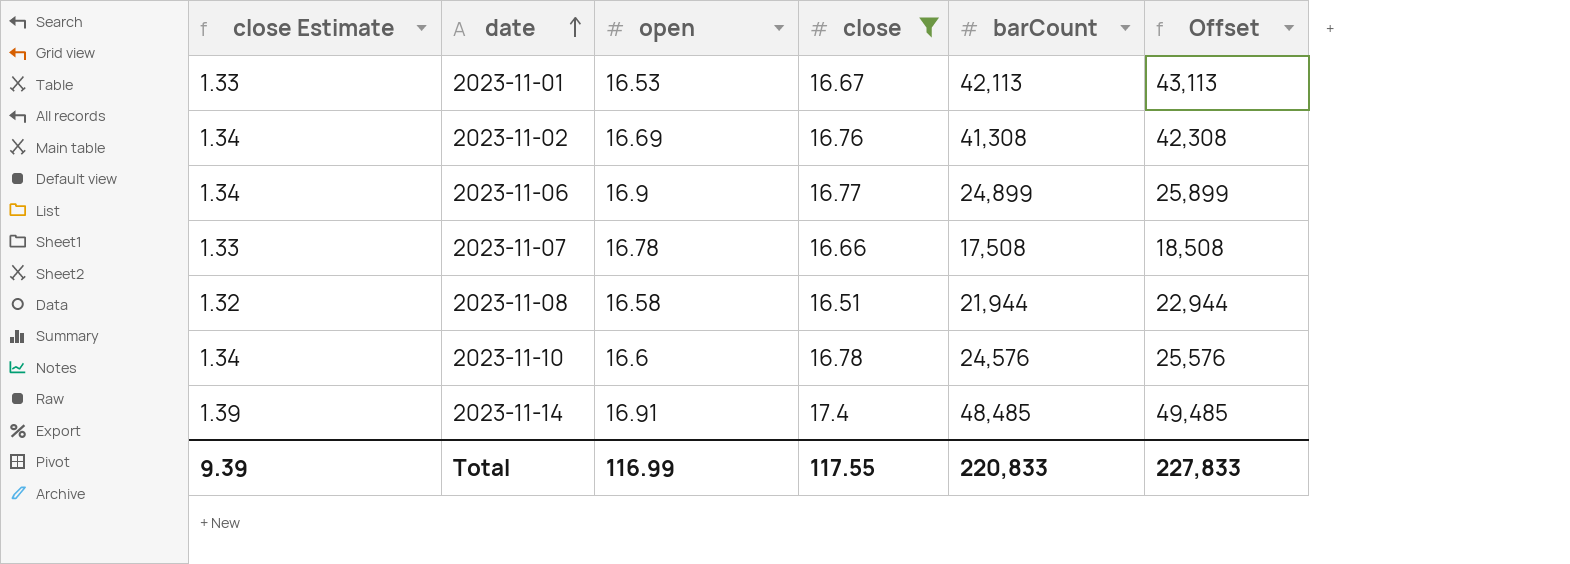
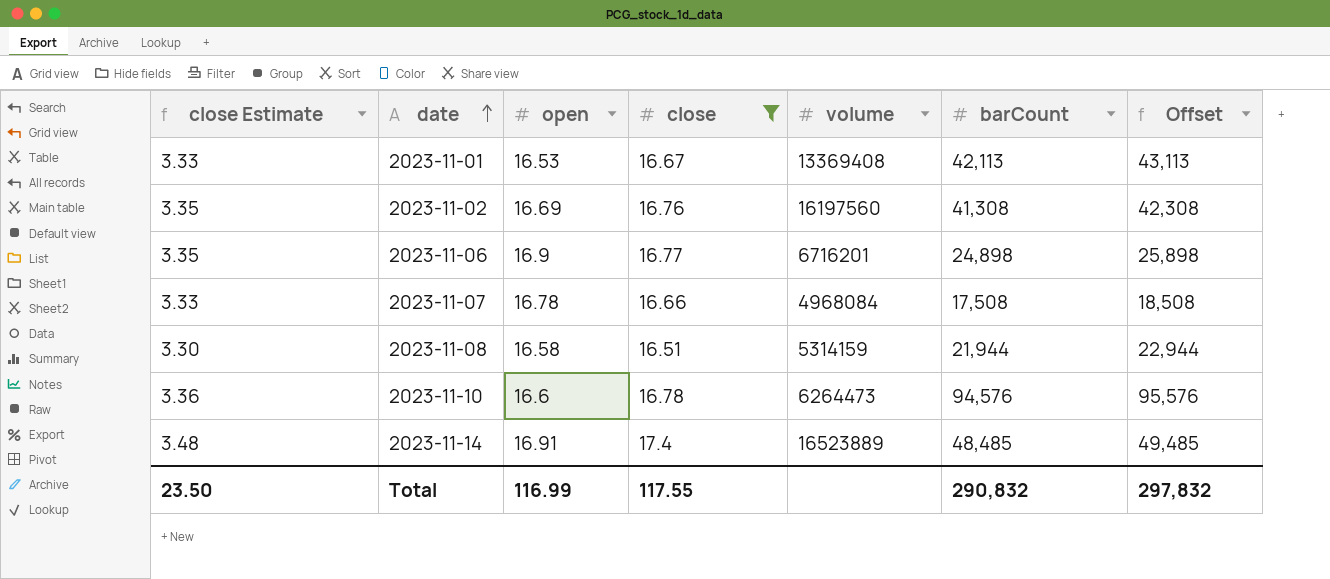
column close Estimate | formula: [close] * 0.08 -> [close] * 0.2
column volume | position: none -> 5
2023-11-06 | barCount: 24,899 -> 24,898
2023-11-06 | Offset: 25,899 -> 25,898
2023-11-10 | barCount: 24,576 -> 94,576
2023-11-10 | Offset: 25,576 -> 95,576
Total | close Estimate: 9.39 -> 23.50
Total | barCount: 220,833 -> 290,832
Total | Offset: 227,833 -> 297,832

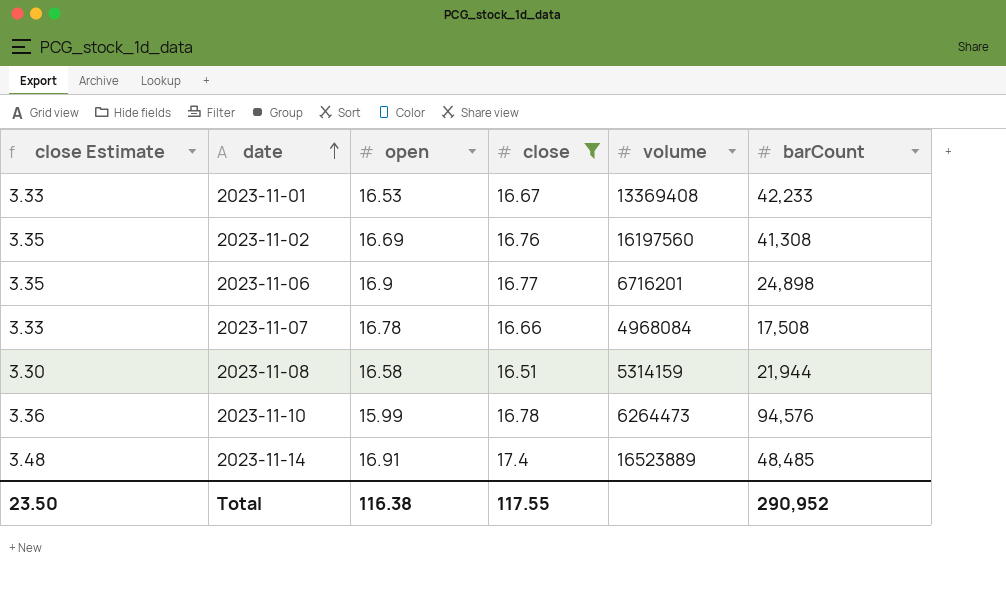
column Offset | formula: [barCount] + 1000 -> none
2023-11-01 | barCount: 42,113 -> 42,233
2023-11-10 | open: 16.6 -> 15.99
Total | open: 116.99 -> 116.38
Total | barCount: 290,832 -> 290,952

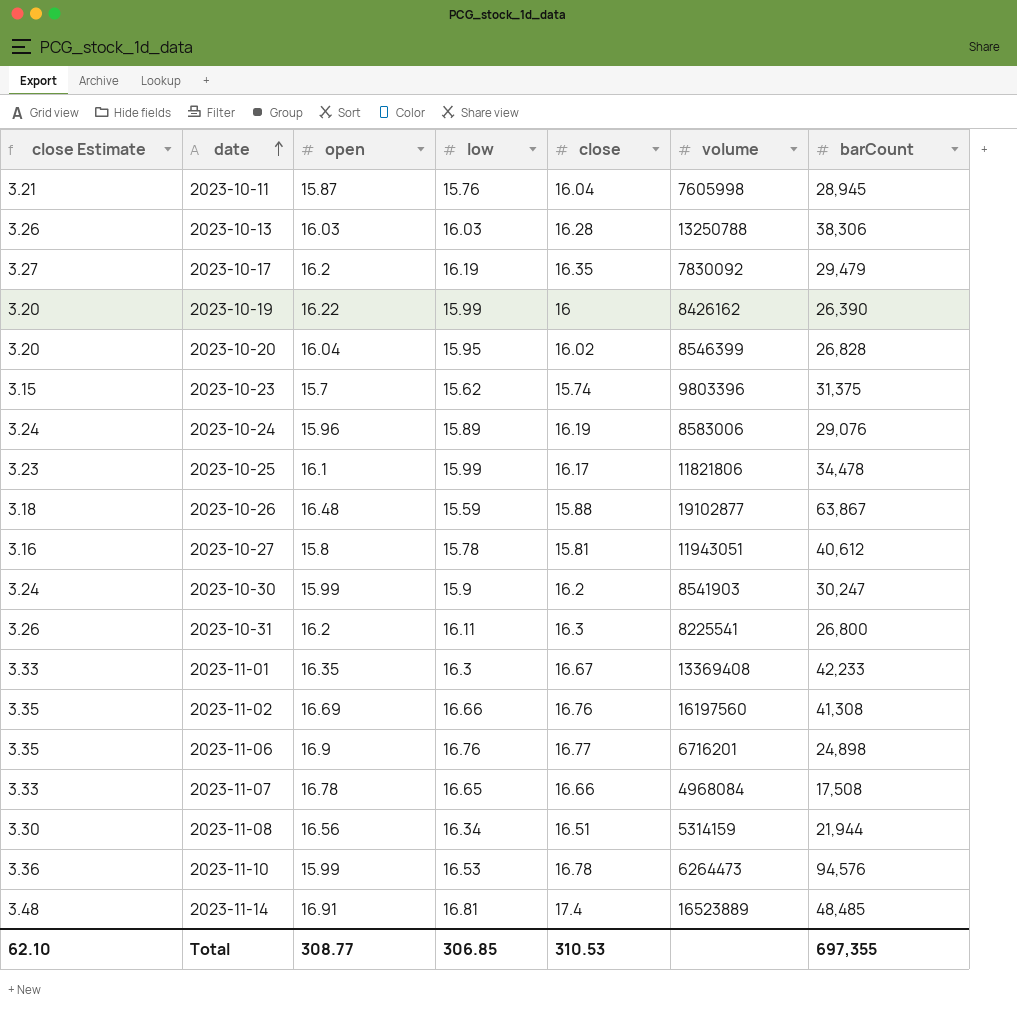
filter: close >= 16.51 -> none
column low | position: none -> 4
2023-11-01 | open: 16.53 -> 16.35
2023-11-08 | open: 16.58 -> 16.56
Total | close Estimate: 23.50 -> 62.10
Total | open: 116.38 -> 308.77
Total | close: 117.55 -> 310.53
Total | barCount: 290,952 -> 697,355

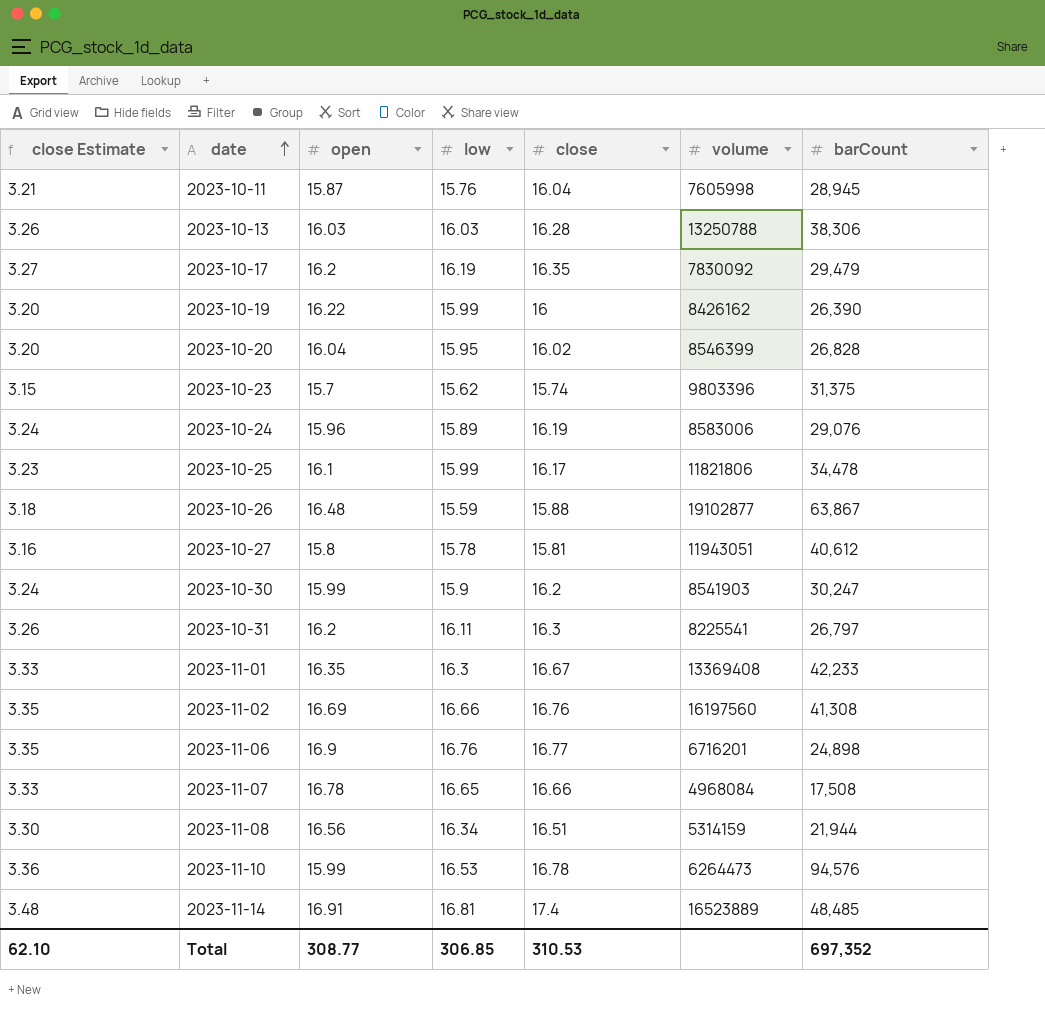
2023-10-31 | barCount: 26,800 -> 26,797
Total | barCount: 697,355 -> 697,352

